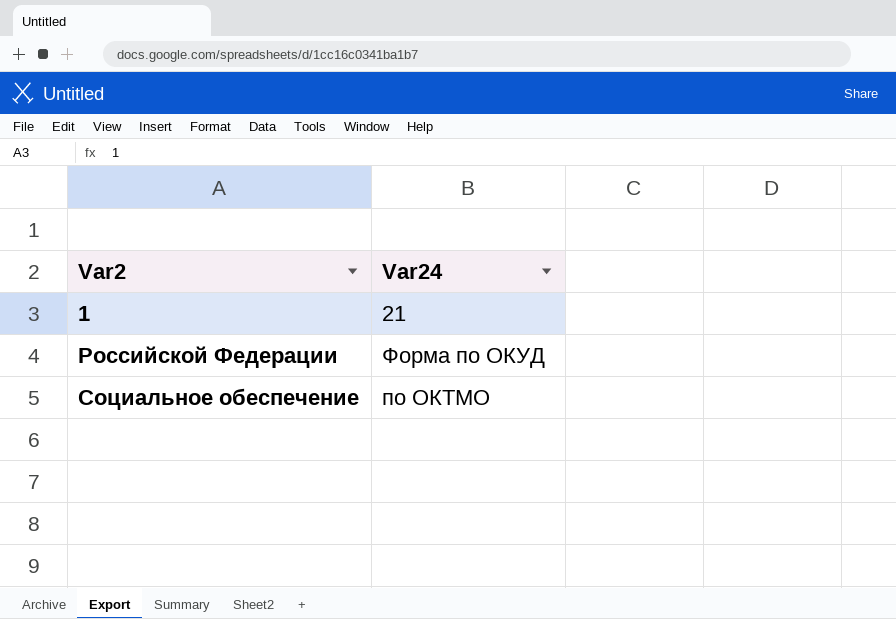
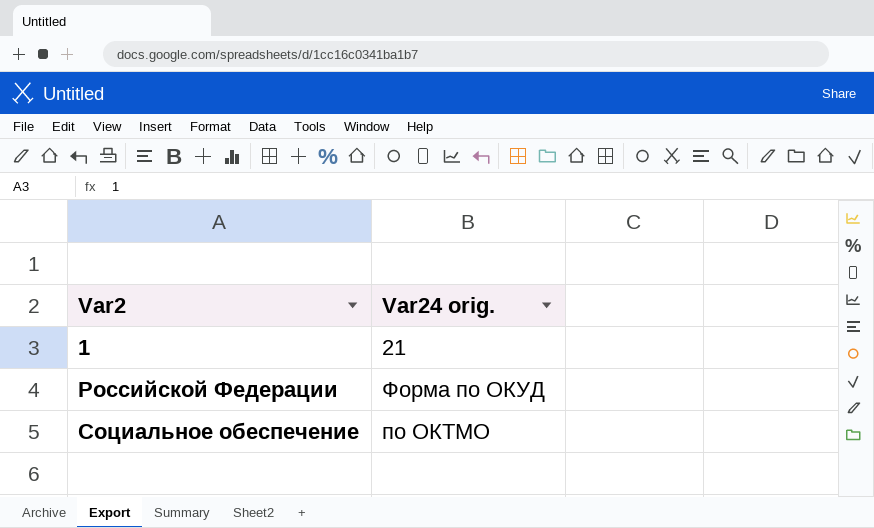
column name: Var24 -> Var24 orig.

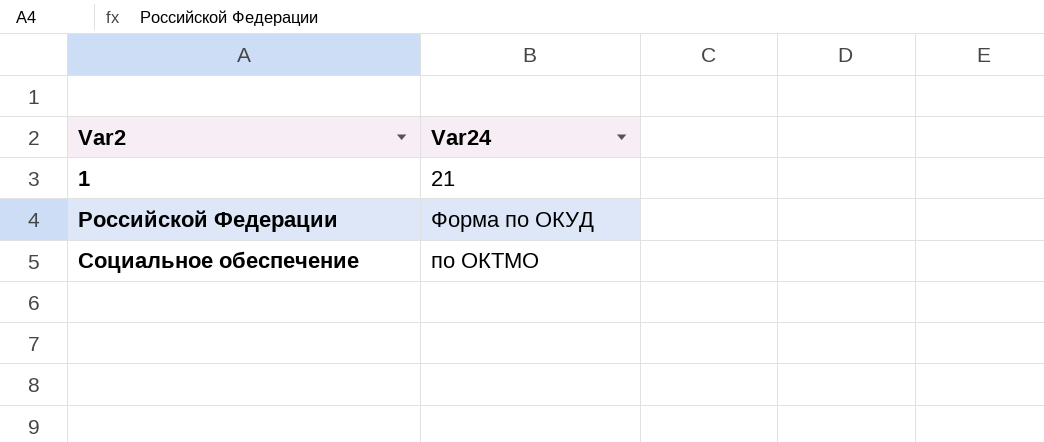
column name: Var24 orig. -> Var24

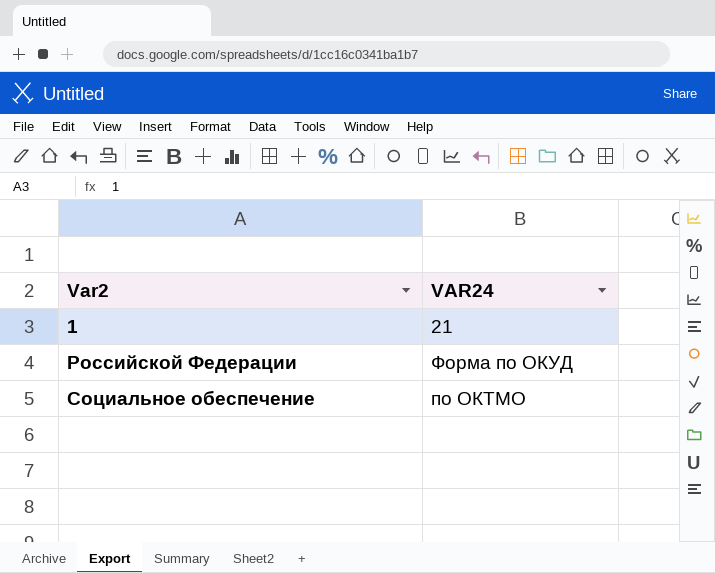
column name: Var24 -> VAR24

